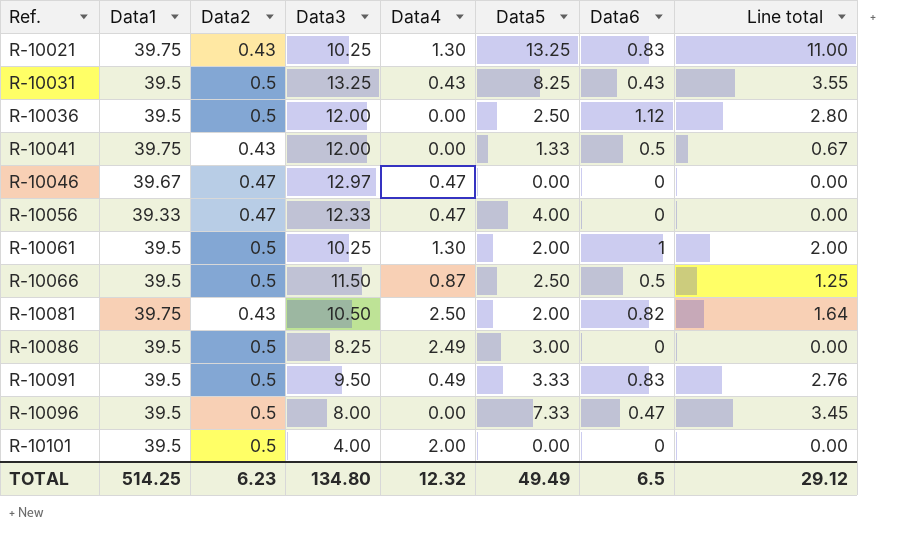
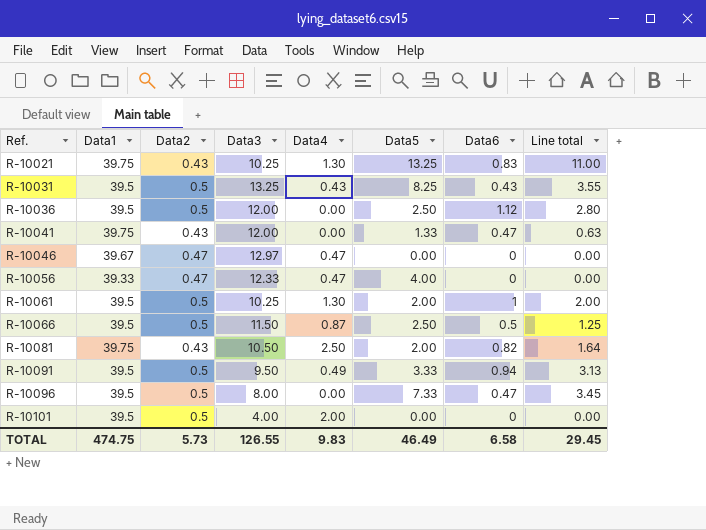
row R-10086: 39.5 | 0.5 | 8.25 | 2.49 | 3.00 | 0 | 0.00 -> none
R-10041 | Data6: 0.5 -> 0.47
R-10041 | Line total: 0.67 -> 0.63
R-10091 | Data6: 0.83 -> 0.94
R-10091 | Line total: 2.76 -> 3.13
TOTAL | Data1: 514.25 -> 474.75
TOTAL | Data2: 6.23 -> 5.73
TOTAL | Data3: 134.80 -> 126.55
TOTAL | Data4: 12.32 -> 9.83
TOTAL | Data5: 49.49 -> 46.49
TOTAL | Data6: 6.5 -> 6.58
TOTAL | Line total: 29.12 -> 29.45

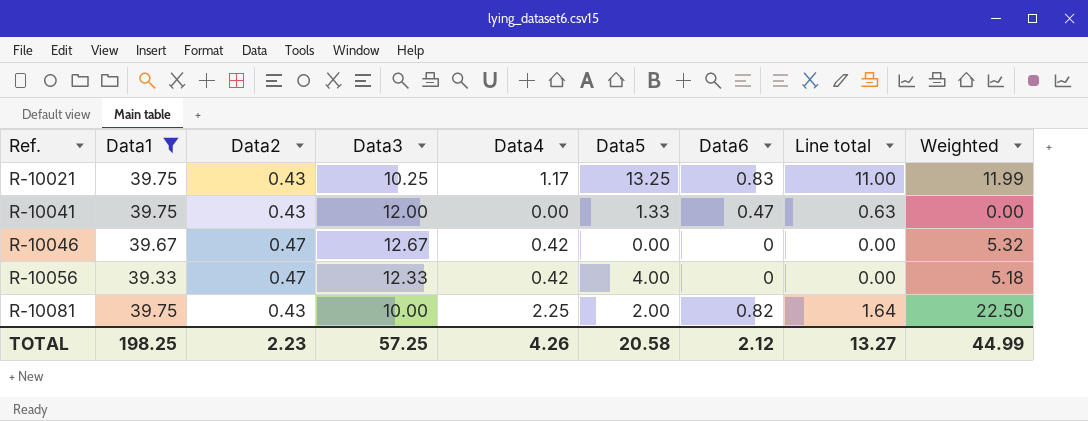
filter: none -> Data1 != 39.5
column Weighted | formula: none -> [Data3] * [Data4]
R-10021 | Data4: 1.30 -> 1.17
R-10046 | Data3: 12.97 -> 12.67
R-10046 | Data4: 0.47 -> 0.42
R-10056 | Data4: 0.47 -> 0.42
R-10081 | Data3: 10.50 -> 10.00
R-10081 | Data4: 2.50 -> 2.25
TOTAL | Data1: 474.75 -> 198.25
TOTAL | Data2: 5.73 -> 2.23
TOTAL | Data3: 126.55 -> 57.25
TOTAL | Data4: 9.83 -> 4.26
TOTAL | Data5: 46.49 -> 20.58
TOTAL | Data6: 6.58 -> 2.12
TOTAL | Line total: 29.45 -> 13.27

